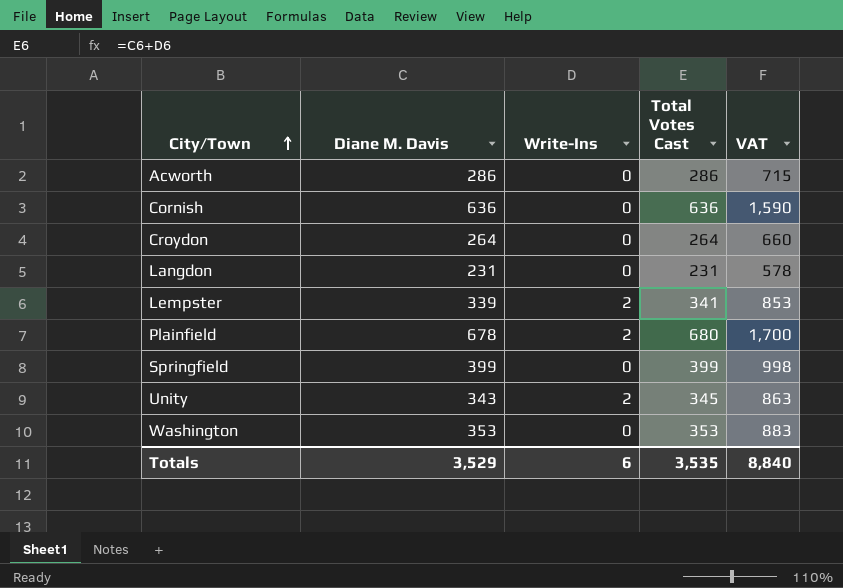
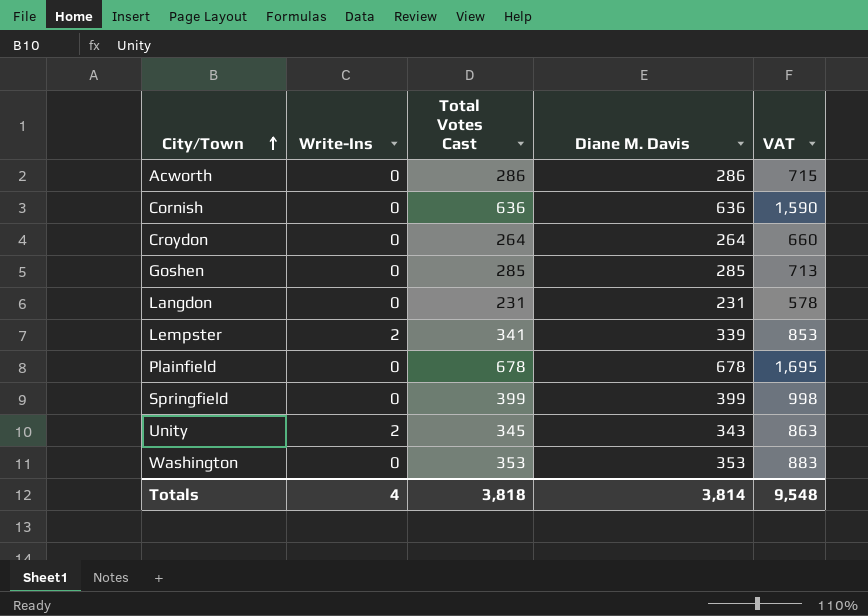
column Diane M. Davis | position: 2 -> 4
row Goshen: none -> 0 | 285 | 285 | 713
Plainfield | Write-Ins: 2 -> 0
Plainfield | Total Votes Cast: 680 -> 678
Plainfield | VAT: 1,700 -> 1,695
Totals | Write-Ins: 6 -> 4
Totals | Total Votes Cast: 3,535 -> 3,818
Totals | Diane M. Davis: 3,529 -> 3,814
Totals | VAT: 8,840 -> 9,548

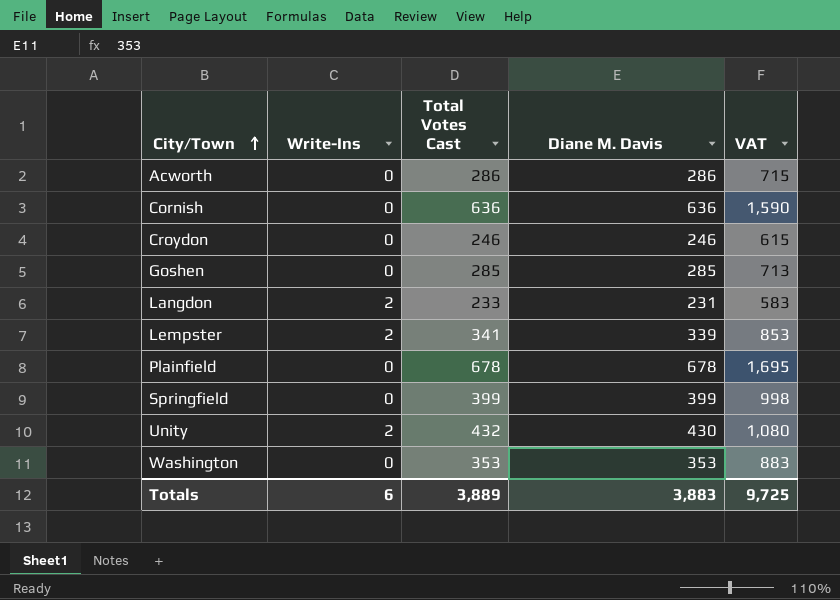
Croydon | Total Votes Cast: 264 -> 246
Croydon | Diane M. Davis: 264 -> 246
Croydon | VAT: 660 -> 615
Langdon | Write-Ins: 0 -> 2
Langdon | Total Votes Cast: 231 -> 233
Langdon | VAT: 578 -> 583
Unity | Total Votes Cast: 345 -> 432
Unity | Diane M. Davis: 343 -> 430
Unity | VAT: 863 -> 1,080
Totals | Write-Ins: 4 -> 6
Totals | Total Votes Cast: 3,818 -> 3,889
Totals | Diane M. Davis: 3,814 -> 3,883
Totals | VAT: 9,548 -> 9,725

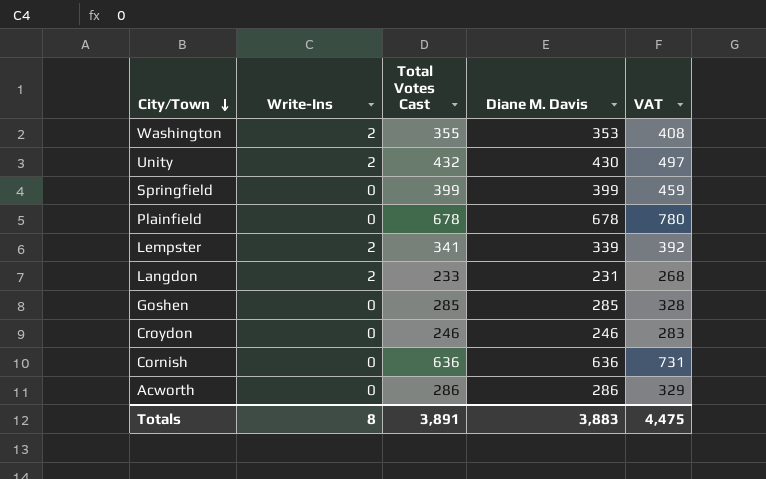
row order: City/Town ascending -> City/Town descending
column VAT | formula: [Total Votes Cast] * 2.5 -> [Total Votes Cast] * 1.15
Washington | Write-Ins: 0 -> 2
Washington | Total Votes Cast: 353 -> 355
Totals | Write-Ins: 6 -> 8
Totals | Total Votes Cast: 3,889 -> 3,891
Totals | VAT: 9,725 -> 4,475

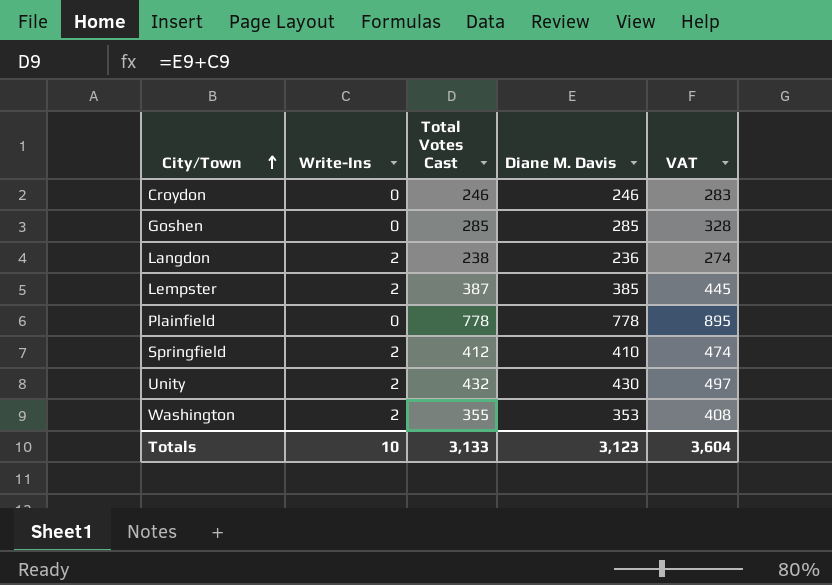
row order: City/Town descending -> City/Town ascending
row Cornish: 0 | 636 | 636 | 731 -> none
row Acworth: 0 | 286 | 286 | 329 -> none
Langdon | Total Votes Cast: 233 -> 238
Langdon | Diane M. Davis: 231 -> 236
Langdon | VAT: 268 -> 274
Lempster | Total Votes Cast: 341 -> 387
Lempster | Diane M. Davis: 339 -> 385
Lempster | VAT: 392 -> 445
Plainfield | Total Votes Cast: 678 -> 778
Plainfield | Diane M. Davis: 678 -> 778
Plainfield | VAT: 780 -> 895
Springfield | Write-Ins: 0 -> 2
Springfield | Total Votes Cast: 399 -> 412
Springfield | Diane M. Davis: 399 -> 410
Springfield | VAT: 459 -> 474
Totals | Write-Ins: 8 -> 10
Totals | Total Votes Cast: 3,891 -> 3,133
Totals | Diane M. Davis: 3,883 -> 3,123
Totals | VAT: 4,475 -> 3,604

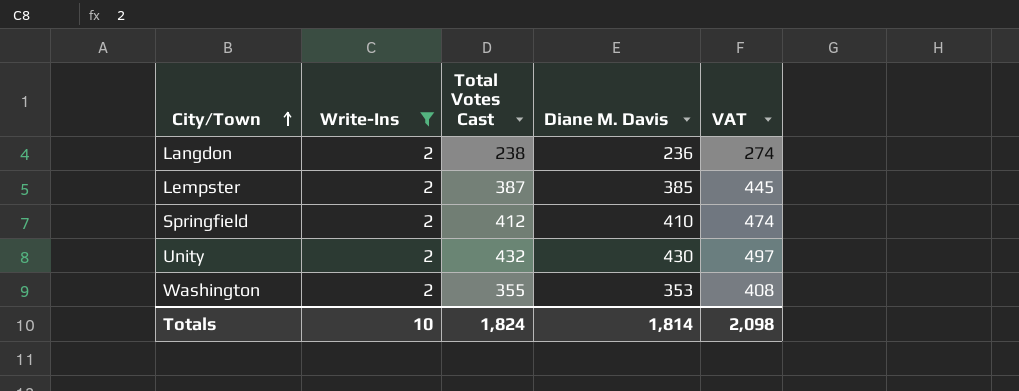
filter: none -> Write-Ins = 2
Totals | Total Votes Cast: 3,133 -> 1,824
Totals | Diane M. Davis: 3,123 -> 1,814
Totals | VAT: 3,604 -> 2,098

